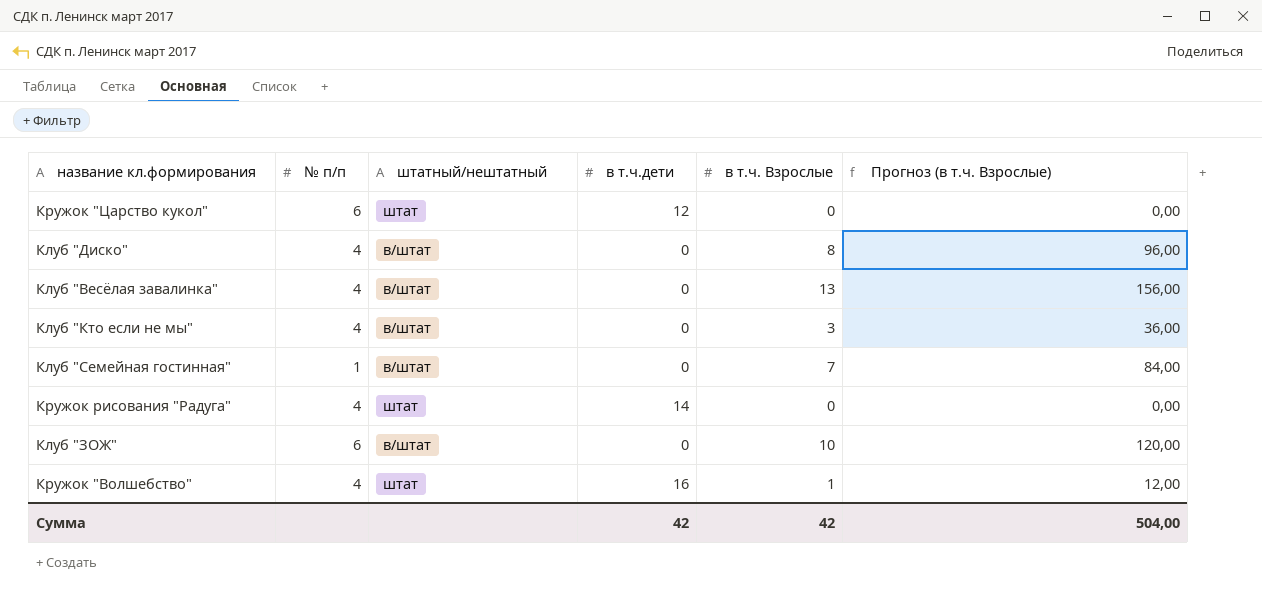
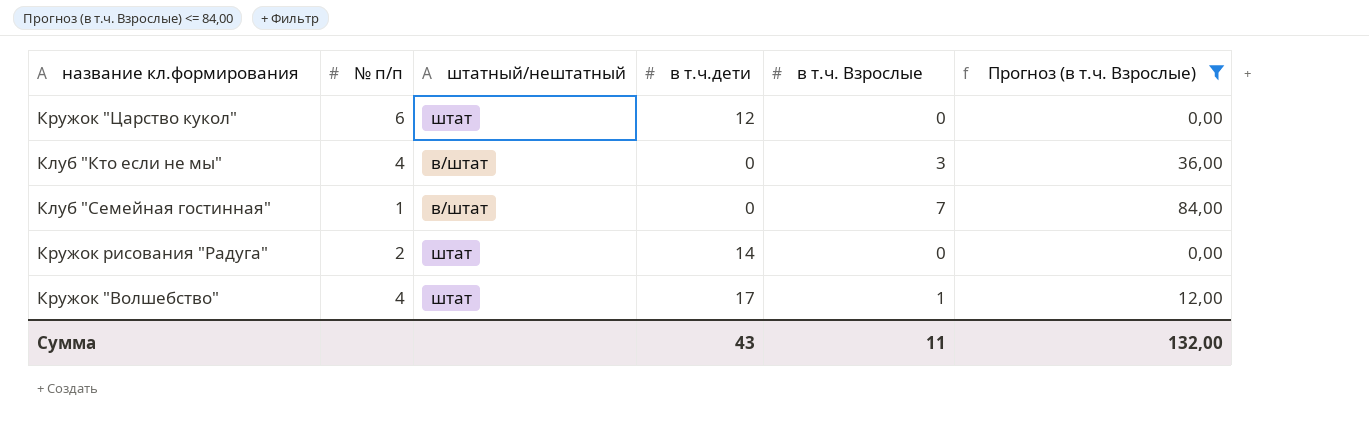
filter: none -> Прогноз (в т.ч. Взрослые) <= 84,00
Кружок рисования "Радуга" | № п/п: 4 -> 2
Кружок "Волшебство" | в т.ч.дети: 16 -> 17
Сумма | в т.ч.дети: 42 -> 43
Сумма | в т.ч. Взрослые: 42 -> 11
Сумма | Прогноз (в т.ч. Взрослые): 504,00 -> 132,00

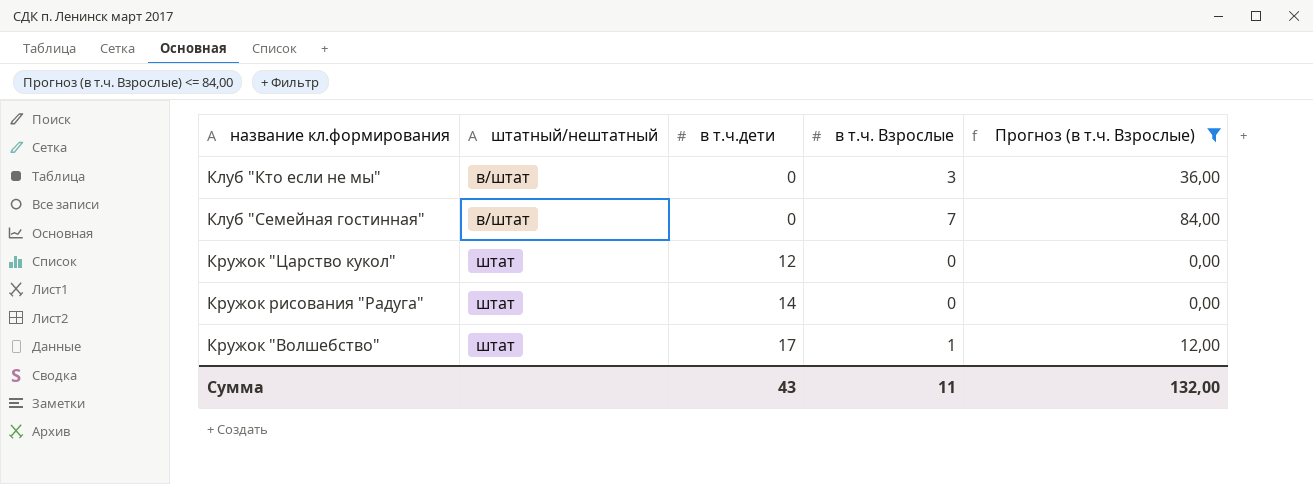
row order: none -> штатный/нештатный ascending
column № п/п | position: 2 -> none

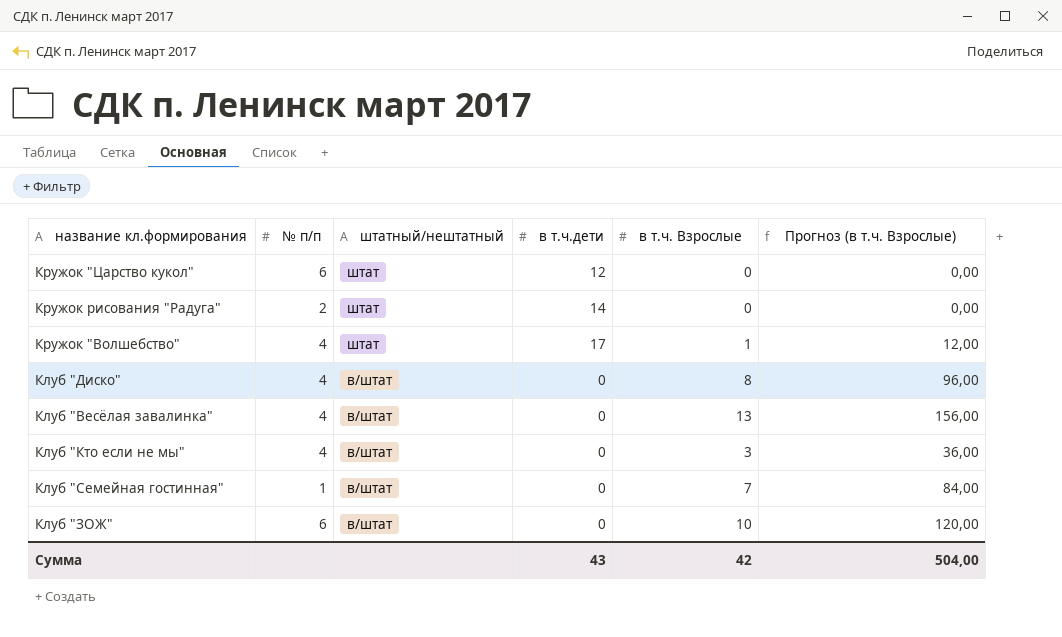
filter: Прогноз (в т.ч. Взрослые) <= 84,00 -> none
row order: штатный/нештатный ascending -> штатный/нештатный descending
column № п/п | position: none -> 2
Сумма | в т.ч. Взрослые: 11 -> 42
Сумма | Прогноз (в т.ч. Взрослые): 132,00 -> 504,00

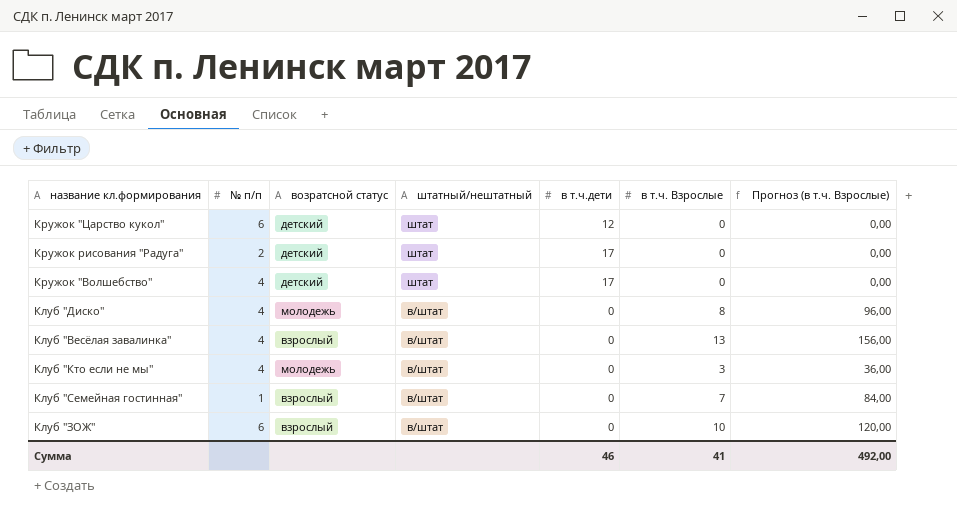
column возратсной статус | position: none -> 3
Кружок рисования "Радуга" | в т.ч.дети: 14 -> 17
Кружок "Волшебство" | в т.ч. Взрослые: 1 -> 0
Кружок "Волшебство" | Прогноз (в т.ч. Взрослые): 12,00 -> 0,00
Сумма | в т.ч.дети: 43 -> 46
Сумма | в т.ч. Взрослые: 42 -> 41
Сумма | Прогноз (в т.ч. Взрослые): 504,00 -> 492,00

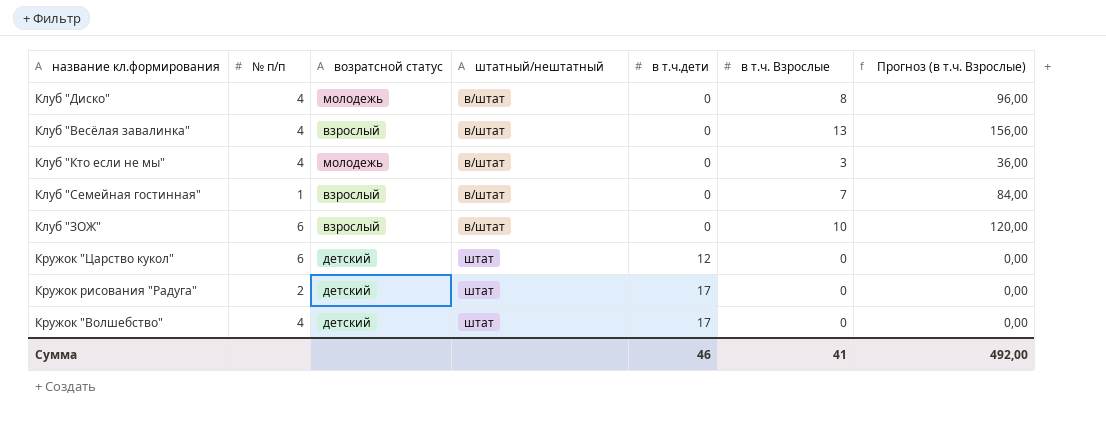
row order: штатный/нештатный descending -> штатный/нештатный ascending

